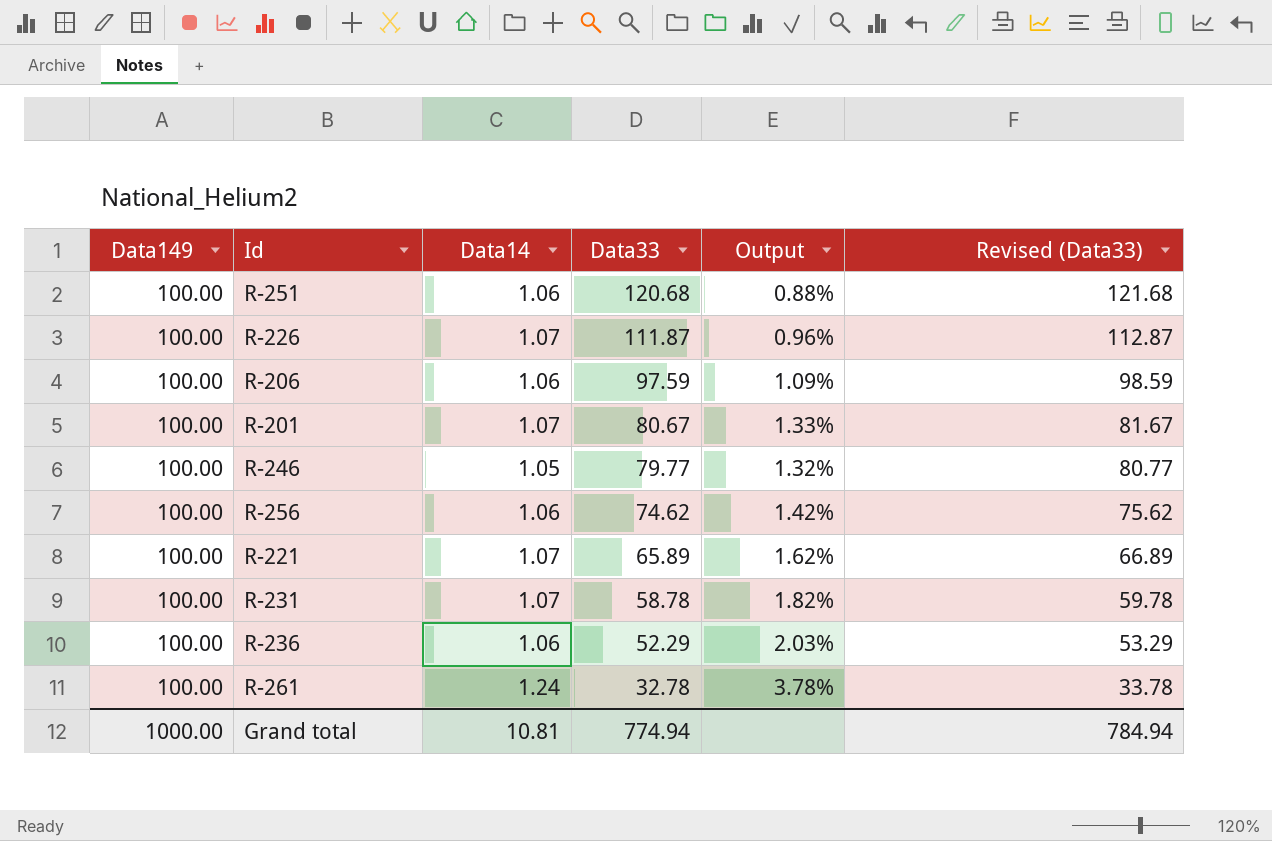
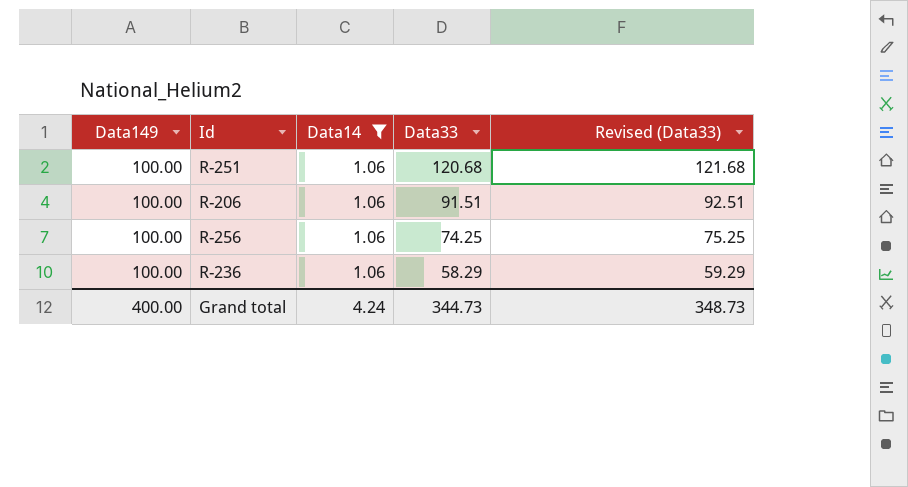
filter: none -> Data14 = 1.06
column Output | formula: [Data14] / [Data33] -> none
R-206 | Data33: 97.59 -> 91.51
R-206 | Revised (Data33): 98.59 -> 92.51
R-256 | Data33: 74.62 -> 74.25
R-256 | Revised (Data33): 75.62 -> 75.25
R-236 | Data33: 52.29 -> 58.29
R-236 | Revised (Data33): 53.29 -> 59.29
Grand total | Data149: 1000.00 -> 400.00
Grand total | Data14: 10.81 -> 4.24
Grand total | Data33: 774.94 -> 344.73
Grand total | Revised (Data33): 784.94 -> 348.73

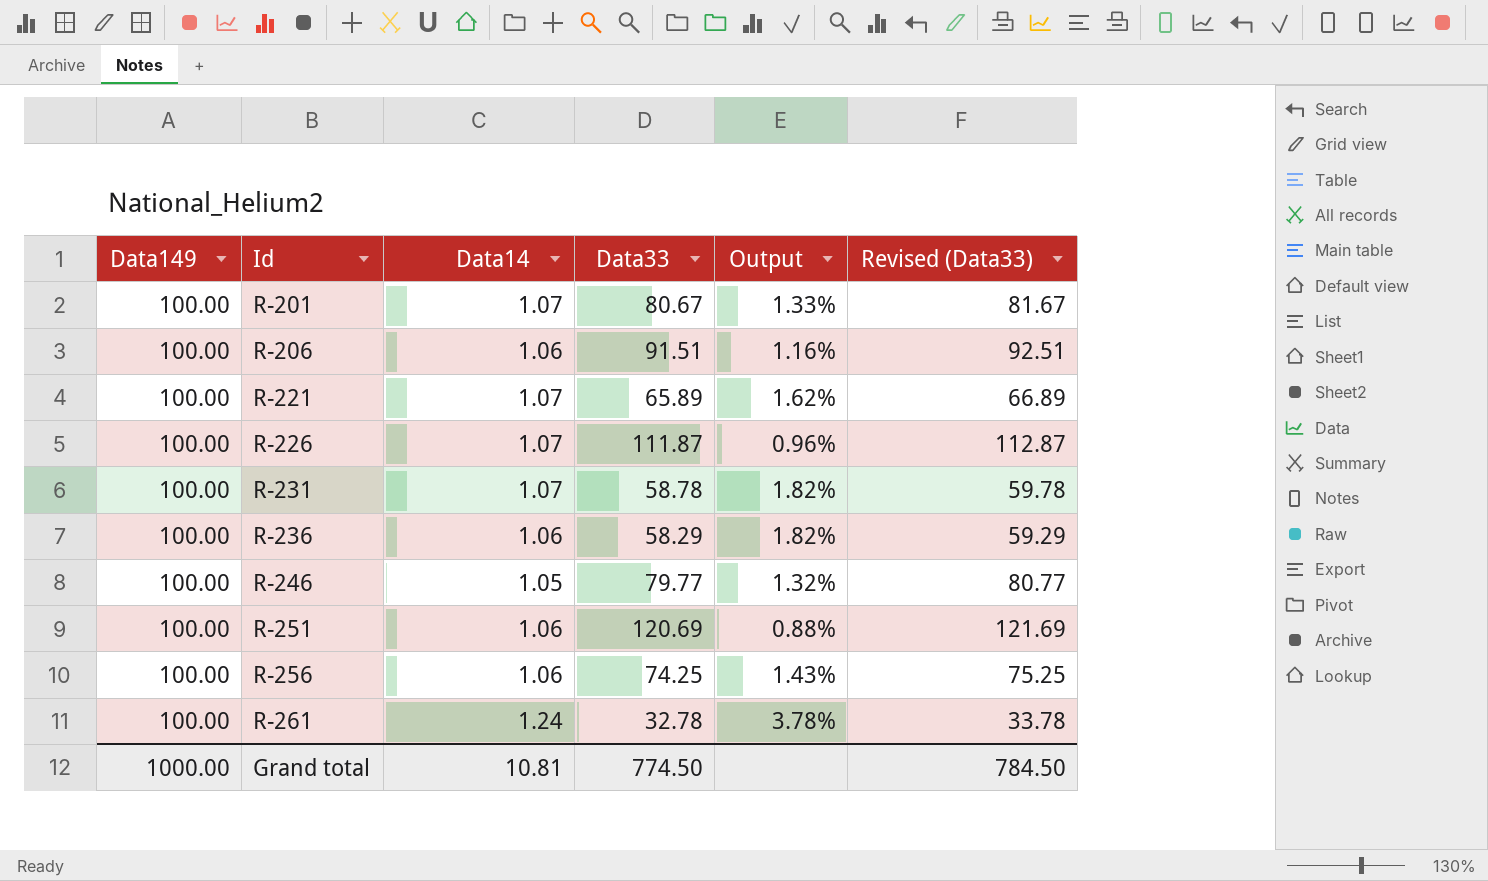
filter: Data14 = 1.06 -> none
row order: Data33 descending -> Id ascending
column Output | formula: none -> [Data14] / [Data33]
R-251 | Data33: 120.68 -> 120.69
R-251 | Revised (Data33): 121.68 -> 121.69
Grand total | Data149: 400.00 -> 1000.00
Grand total | Data14: 4.24 -> 10.81
Grand total | Data33: 344.73 -> 774.50
Grand total | Revised (Data33): 348.73 -> 784.50

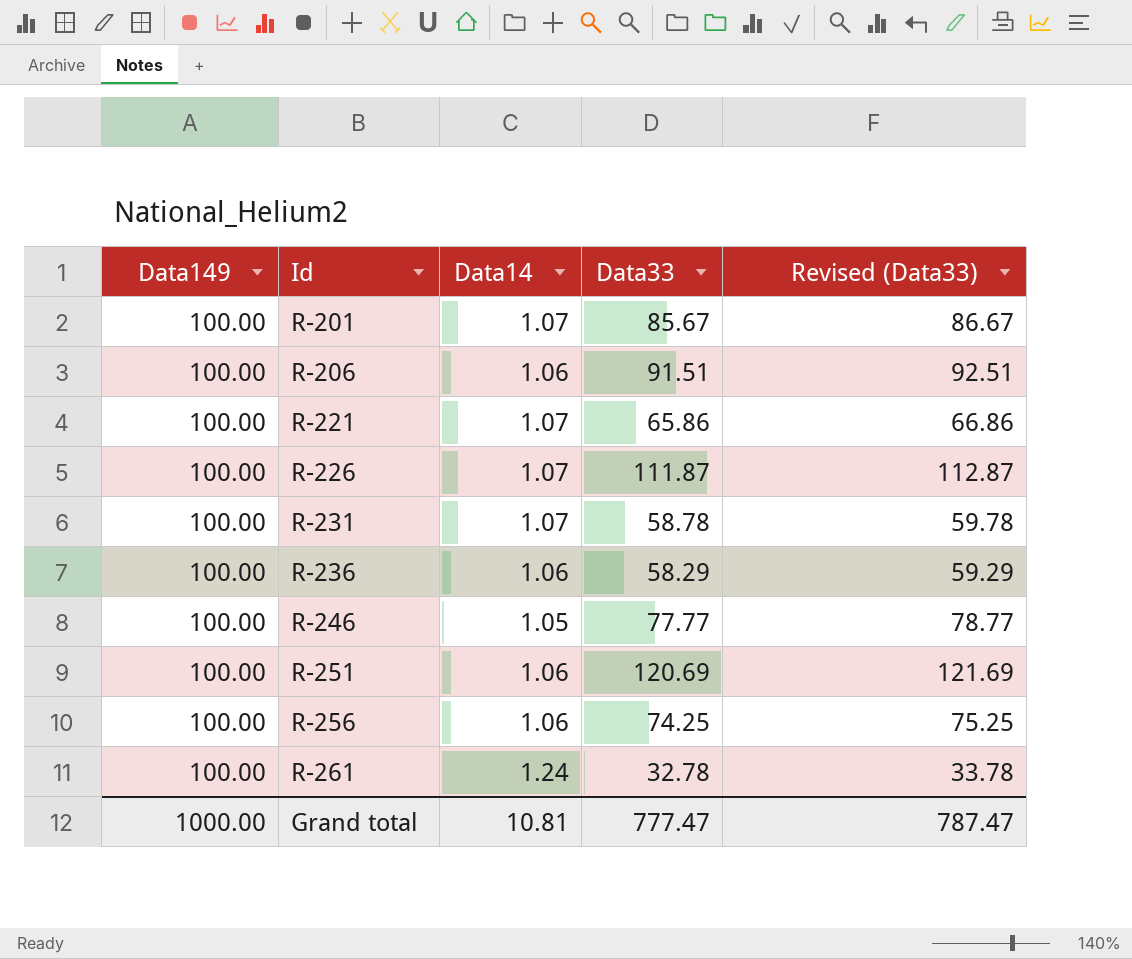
column Output | formula: [Data14] / [Data33] -> none
R-201 | Data33: 80.67 -> 85.67
R-201 | Revised (Data33): 81.67 -> 86.67
R-221 | Data33: 65.89 -> 65.86
R-221 | Revised (Data33): 66.89 -> 66.86
R-246 | Data33: 79.77 -> 77.77
R-246 | Revised (Data33): 80.77 -> 78.77
Grand total | Data33: 774.50 -> 777.47
Grand total | Revised (Data33): 784.50 -> 787.47

